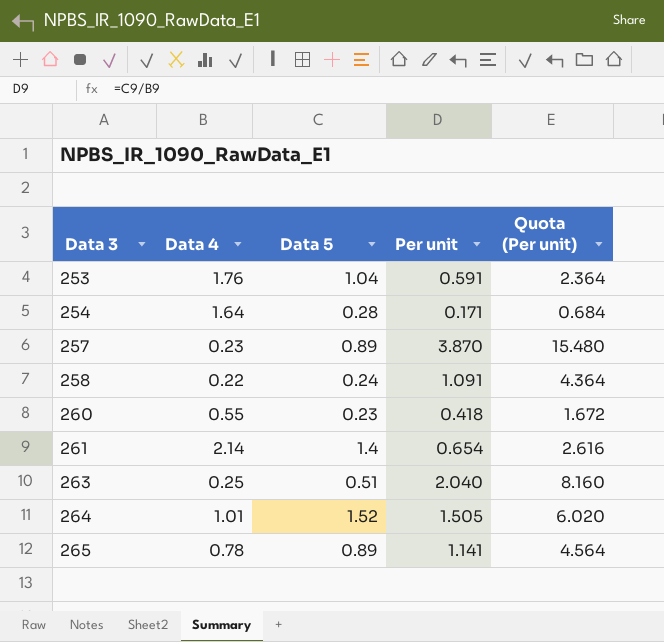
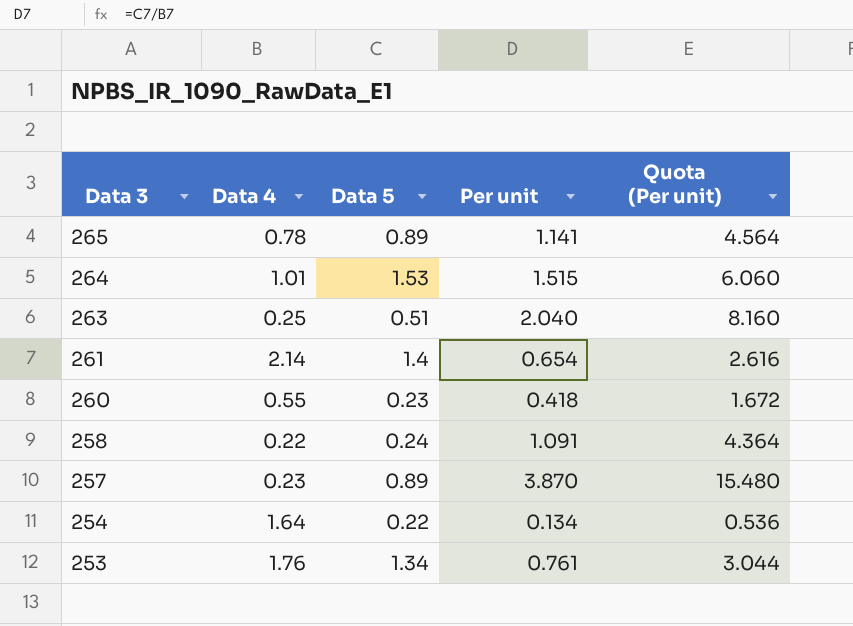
row order: Data 3 ascending -> Data 3 descending
264 | Data 5: 1.52 -> 1.53
264 | Per unit: 1.505 -> 1.515
264 | Quota (Per unit): 6.020 -> 6.060
254 | Data 5: 0.28 -> 0.22
254 | Per unit: 0.171 -> 0.134
254 | Quota (Per unit): 0.684 -> 0.536
253 | Data 5: 1.04 -> 1.34
253 | Per unit: 0.591 -> 0.761
253 | Quota (Per unit): 2.364 -> 3.044

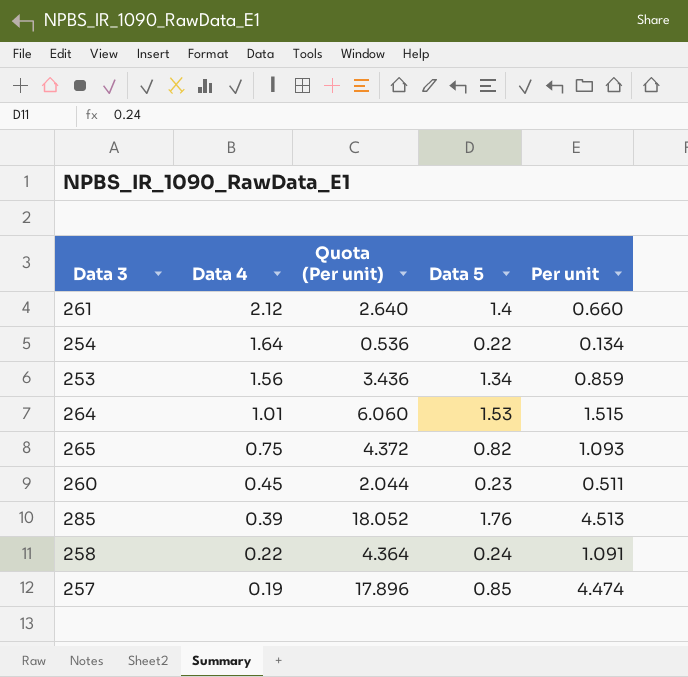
row order: Data 3 descending -> Data 4 descending
column Quota (Per unit) | position: 5 -> 3
row 263: 0.25 | 0.51 | 2.040 | 8.160 -> none
261 | Data 4: 2.14 -> 2.12
261 | Quota (Per unit): 2.616 -> 2.640
261 | Per unit: 0.654 -> 0.660
253 | Data 4: 1.76 -> 1.56
253 | Quota (Per unit): 3.044 -> 3.436
253 | Per unit: 0.761 -> 0.859
265 | Data 4: 0.78 -> 0.75
265 | Quota (Per unit): 4.564 -> 4.372
265 | Data 5: 0.89 -> 0.82
265 | Per unit: 1.141 -> 1.093
260 | Data 4: 0.55 -> 0.45
260 | Quota (Per unit): 1.672 -> 2.044
260 | Per unit: 0.418 -> 0.511
row 285: none -> 0.39 | 18.052 | 1.76 | 4.513
257 | Data 4: 0.23 -> 0.19
257 | Quota (Per unit): 15.480 -> 17.896
257 | Data 5: 0.89 -> 0.85
257 | Per unit: 3.870 -> 4.474

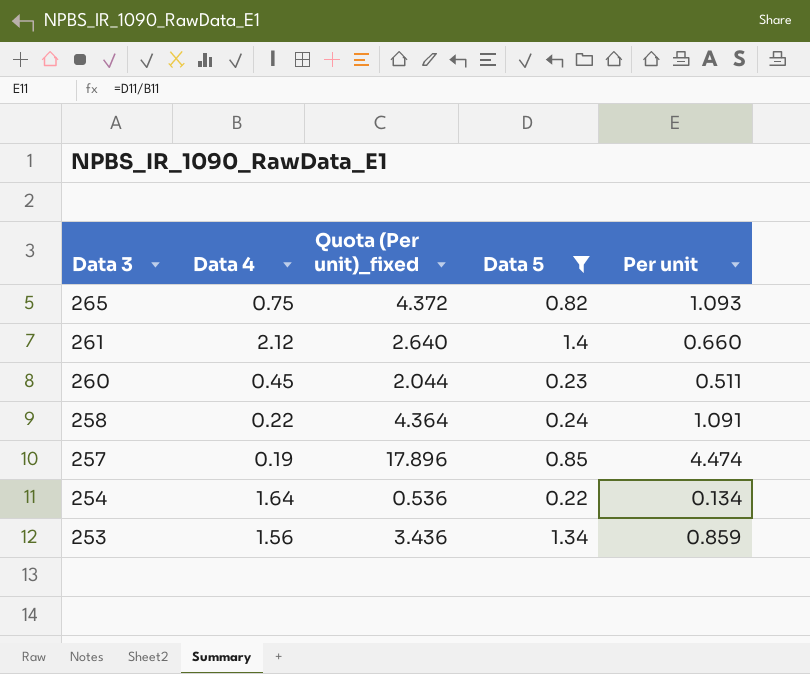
filter: none -> Data 5 <= 1.4
row order: Data 4 descending -> Data 3 descending
column name: Quota (Per unit) -> Quota (Per unit)_fixed

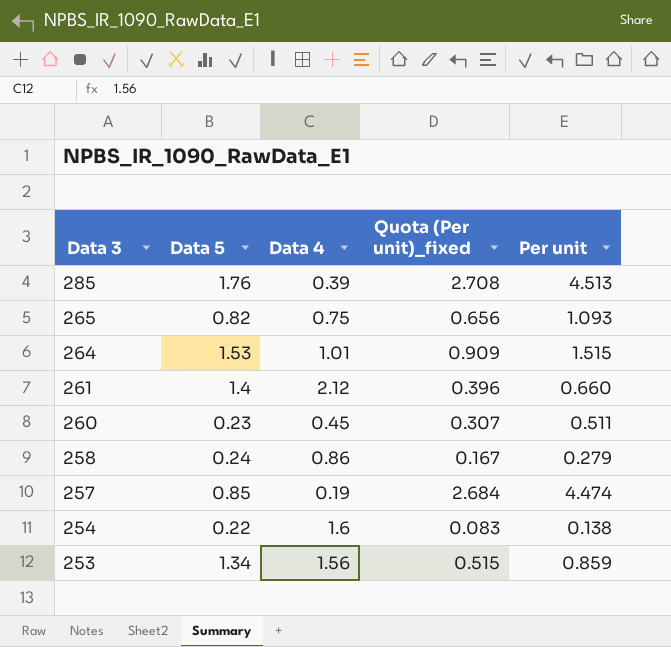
filter: Data 5 <= 1.4 -> none
column Data 5 | position: 4 -> 2
column Quota (Per unit)_fixed | formula: [Per unit] * 4 -> [Per unit] * 0.6
258 | Data 4: 0.22 -> 0.86
258 | Per unit: 1.091 -> 0.279
254 | Data 4: 1.64 -> 1.6
254 | Per unit: 0.134 -> 0.138

